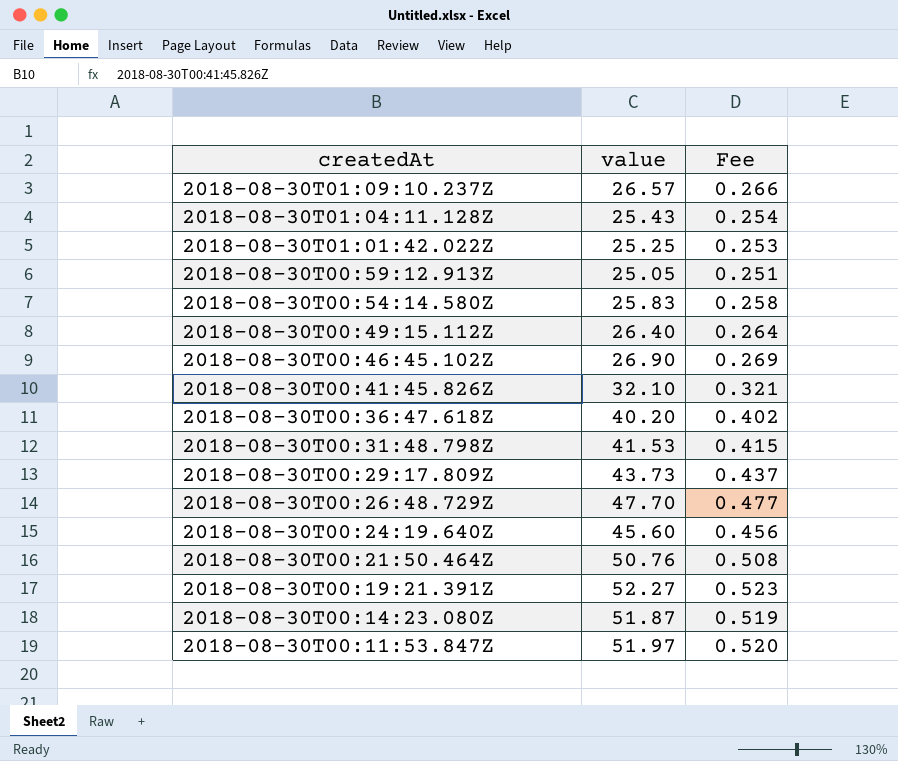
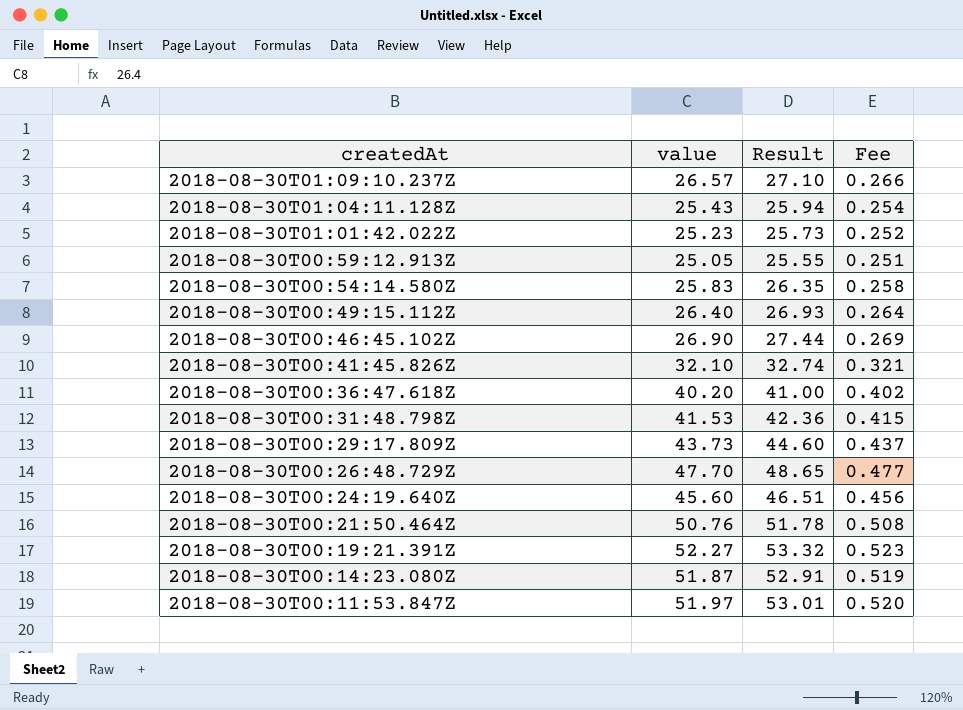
column Result | formula: none -> [value] * 1.02
2018-08-30T01:01:42.022Z | value: 25.25 -> 25.23
2018-08-30T01:01:42.022Z | Fee: 0.253 -> 0.252

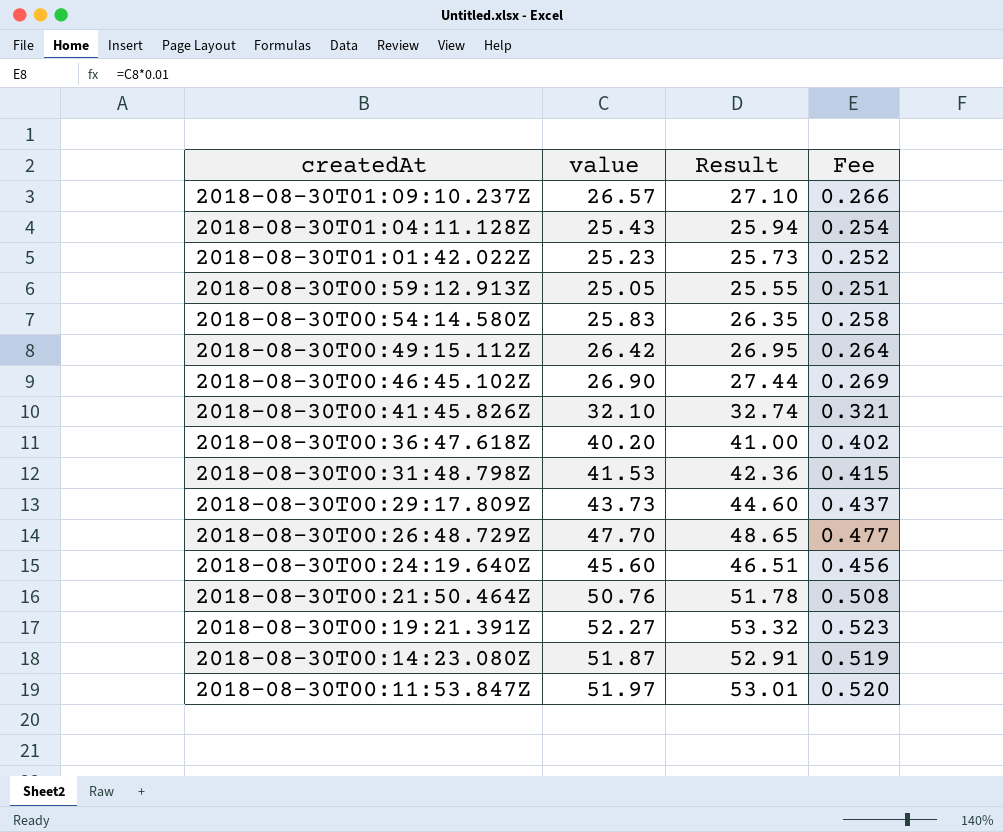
2018-08-30T00:49:15.112Z | value: 26.40 -> 26.42
2018-08-30T00:49:15.112Z | Result: 26.93 -> 26.95

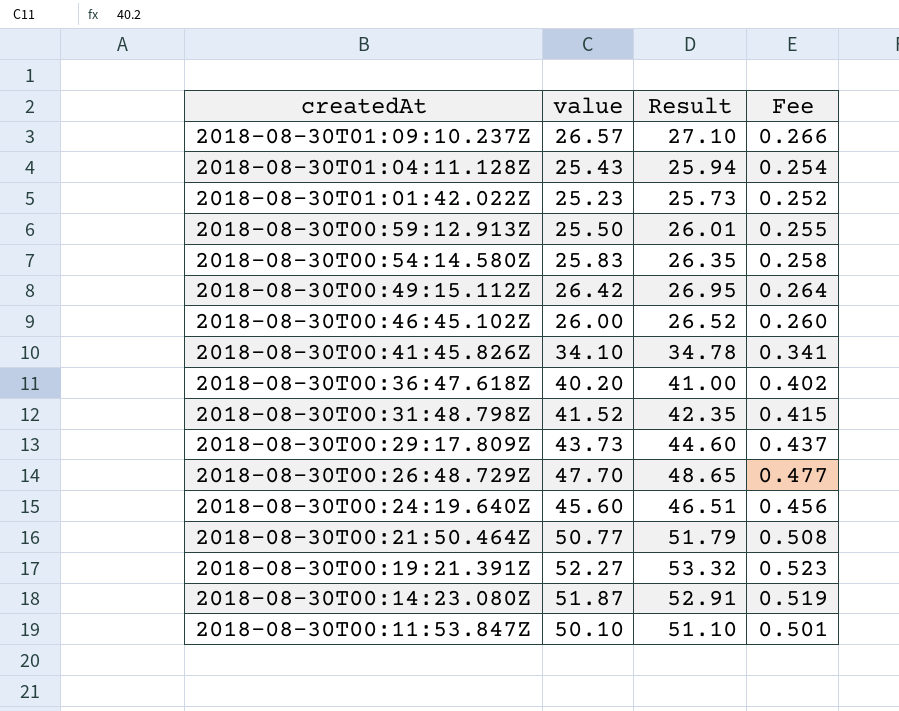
2018-08-30T00:59:12.913Z | value: 25.05 -> 25.50
2018-08-30T00:59:12.913Z | Result: 25.55 -> 26.01
2018-08-30T00:59:12.913Z | Fee: 0.251 -> 0.255
2018-08-30T00:46:45.102Z | value: 26.90 -> 26.00
2018-08-30T00:46:45.102Z | Result: 27.44 -> 26.52
2018-08-30T00:46:45.102Z | Fee: 0.269 -> 0.260
2018-08-30T00:41:45.826Z | value: 32.10 -> 34.10
2018-08-30T00:41:45.826Z | Result: 32.74 -> 34.78
2018-08-30T00:41:45.826Z | Fee: 0.321 -> 0.341
2018-08-30T00:31:48.798Z | value: 41.53 -> 41.52
2018-08-30T00:31:48.798Z | Result: 42.36 -> 42.35
2018-08-30T00:21:50.464Z | value: 50.76 -> 50.77
2018-08-30T00:21:50.464Z | Result: 51.78 -> 51.79
2018-08-30T00:11:53.847Z | value: 51.97 -> 50.10
2018-08-30T00:11:53.847Z | Result: 53.01 -> 51.10
2018-08-30T00:11:53.847Z | Fee: 0.520 -> 0.501

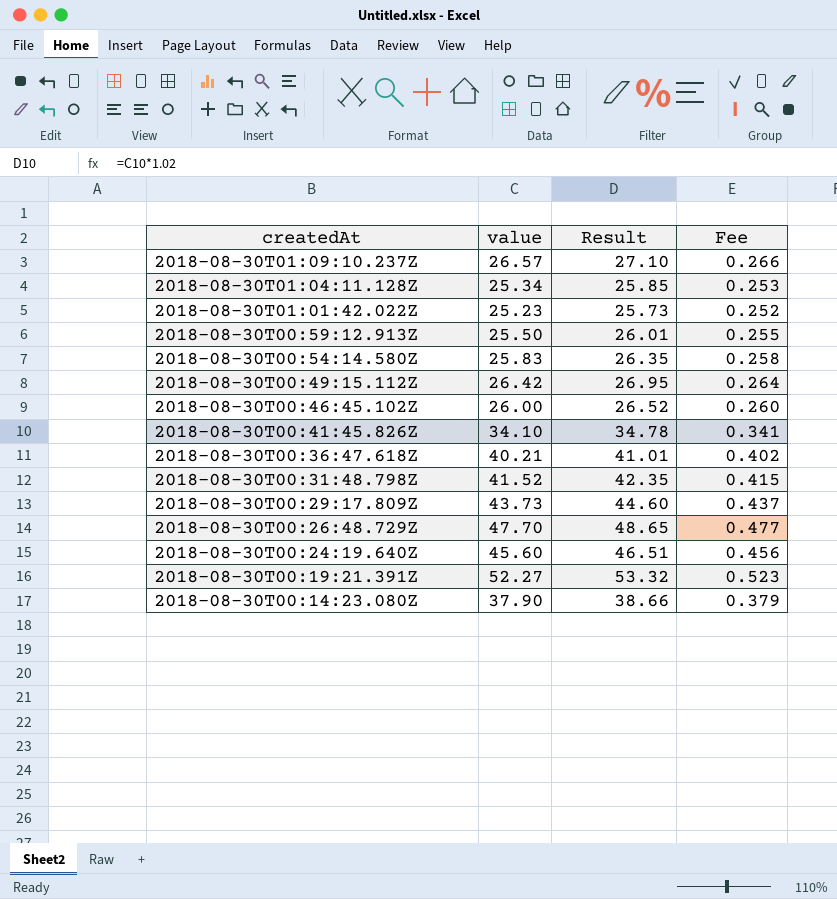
row 2018-08-30T00:21:50.464Z: 50.77 | 51.79 | 0.508 -> none
row 2018-08-30T00:11:53.847Z: 50.10 | 51.10 | 0.501 -> none
2018-08-30T01:04:11.128Z | value: 25.43 -> 25.34
2018-08-30T01:04:11.128Z | Result: 25.94 -> 25.85
2018-08-30T01:04:11.128Z | Fee: 0.254 -> 0.253
2018-08-30T00:36:47.618Z | value: 40.20 -> 40.21
2018-08-30T00:36:47.618Z | Result: 41.00 -> 41.01
2018-08-30T00:14:23.080Z | value: 51.87 -> 37.90
2018-08-30T00:14:23.080Z | Result: 52.91 -> 38.66
2018-08-30T00:14:23.080Z | Fee: 0.519 -> 0.379

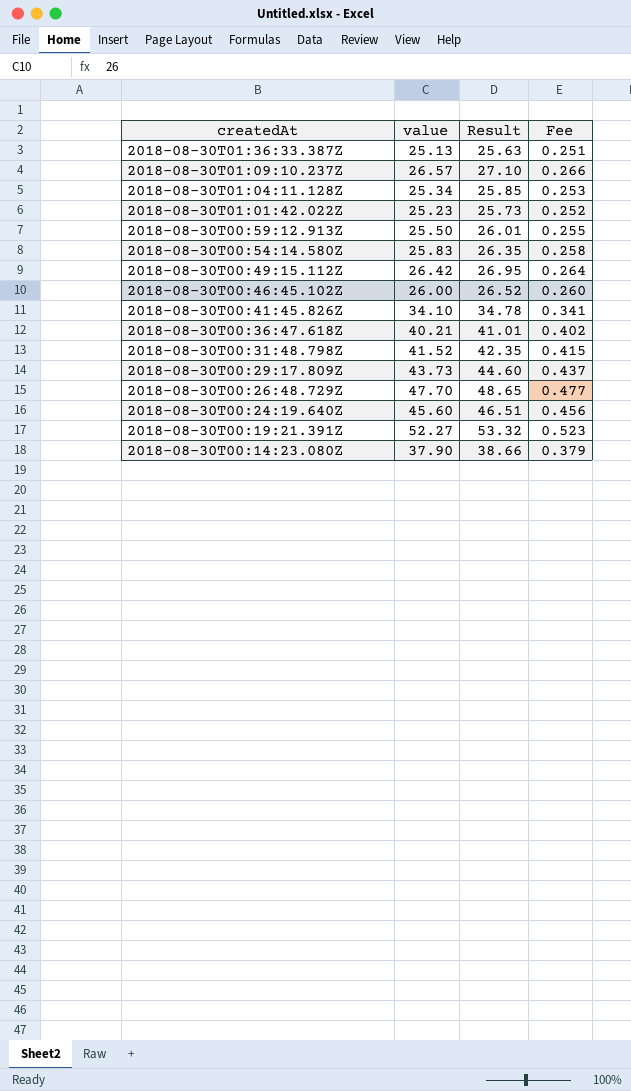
row 2018-08-30T01:36:33.387Z: none -> 25.13 | 25.63 | 0.251

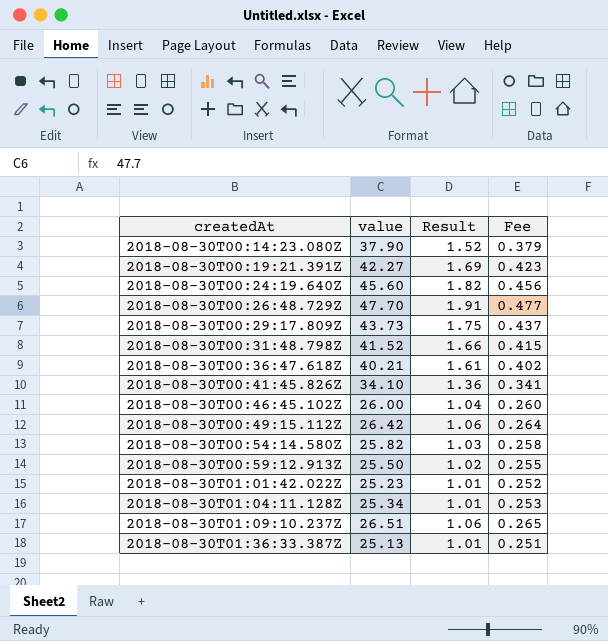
row order: createdAt descending -> createdAt ascending
column Result | formula: [value] * 1.02 -> [value] * 0.04
2018-08-30T00:19:21.391Z | value: 52.27 -> 42.27
2018-08-30T00:19:21.391Z | Fee: 0.523 -> 0.423
2018-08-30T00:54:14.580Z | value: 25.83 -> 25.82
2018-08-30T01:09:10.237Z | value: 26.57 -> 26.51
2018-08-30T01:09:10.237Z | Fee: 0.266 -> 0.265

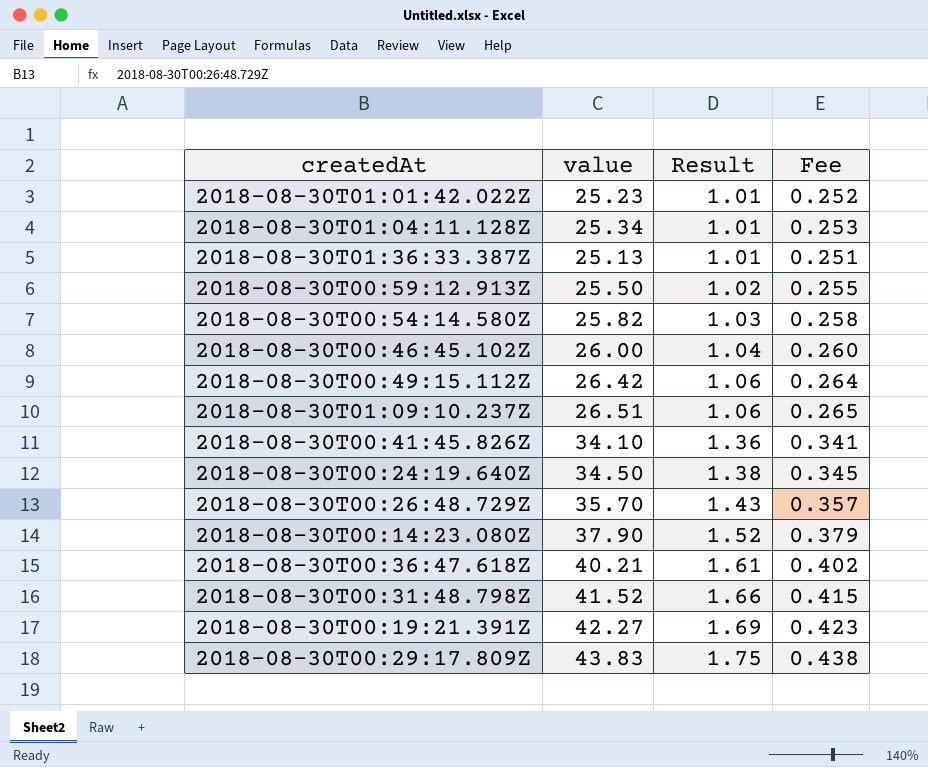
row order: createdAt ascending -> Result ascending
2018-08-30T00:24:19.640Z | value: 45.60 -> 34.50
2018-08-30T00:24:19.640Z | Result: 1.82 -> 1.38
2018-08-30T00:24:19.640Z | Fee: 0.456 -> 0.345
2018-08-30T00:26:48.729Z | value: 47.70 -> 35.70
2018-08-30T00:26:48.729Z | Result: 1.91 -> 1.43
2018-08-30T00:26:48.729Z | Fee: 0.477 -> 0.357
2018-08-30T00:29:17.809Z | value: 43.73 -> 43.83
2018-08-30T00:29:17.809Z | Fee: 0.437 -> 0.438

